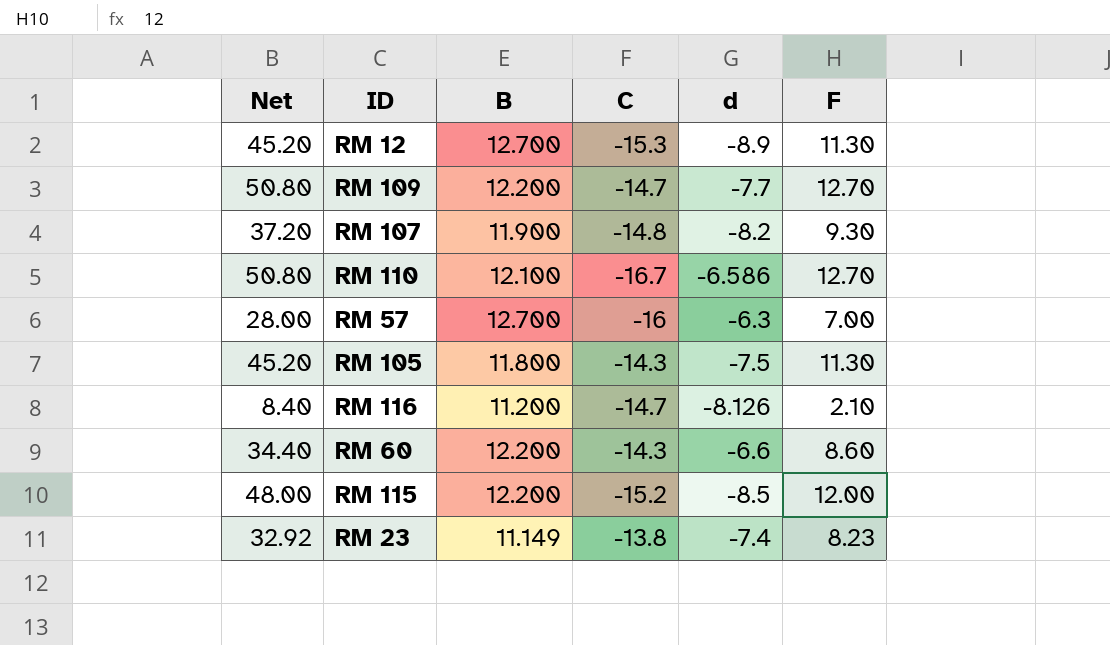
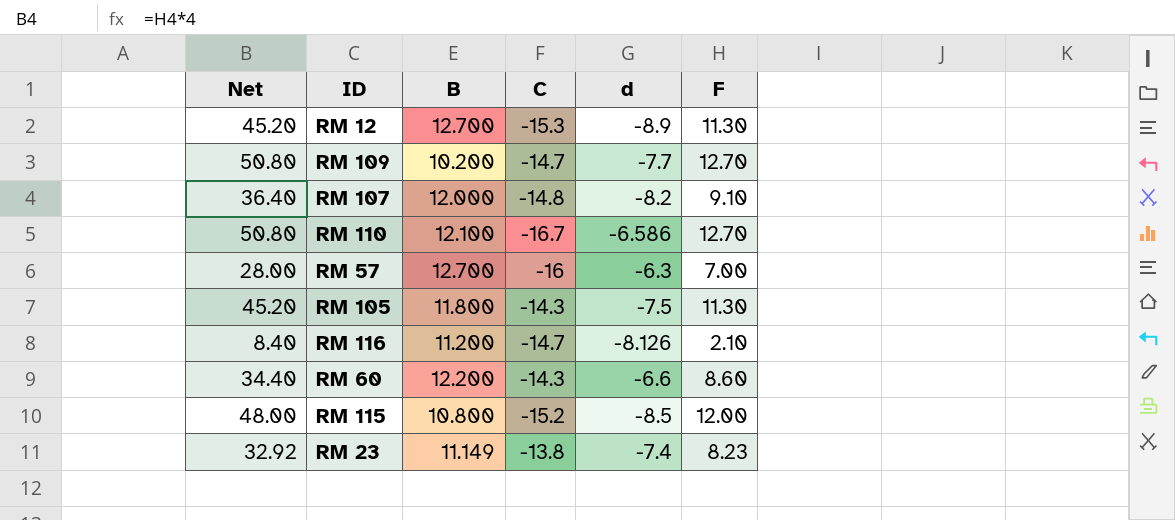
RM 109 | B: 12.200 -> 10.200
RM 107 | Net: 37.20 -> 36.40
RM 107 | B: 11.900 -> 12.000
RM 107 | F: 9.30 -> 9.10
RM 115 | B: 12.200 -> 10.800

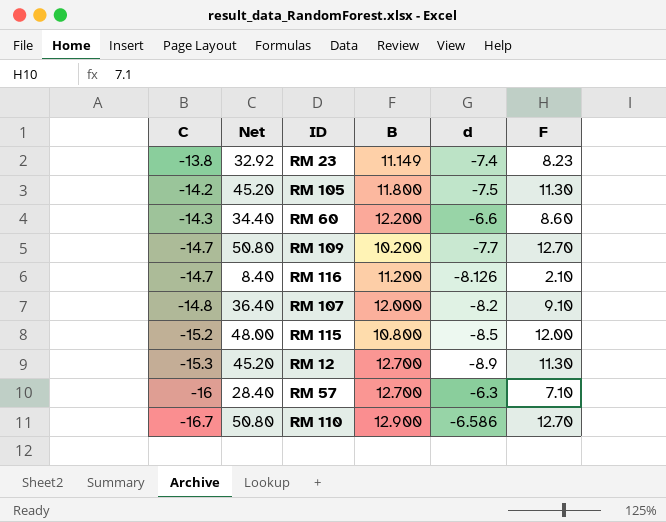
row order: none -> C descending
column C | position: 4 -> 1
RM 105 | C: -14.3 -> -14.2
RM 57 | Net: 28.00 -> 28.40
RM 57 | F: 7.00 -> 7.10
RM 110 | B: 12.100 -> 12.900

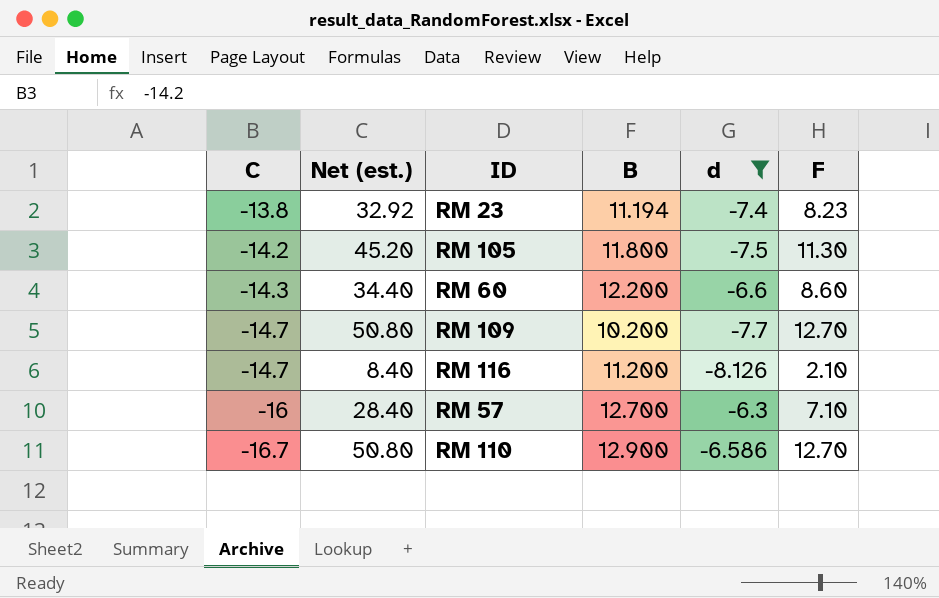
filter: none -> d >= -8.126
column name: Net -> Net (est.)
RM 23 | B: 11.149 -> 11.194

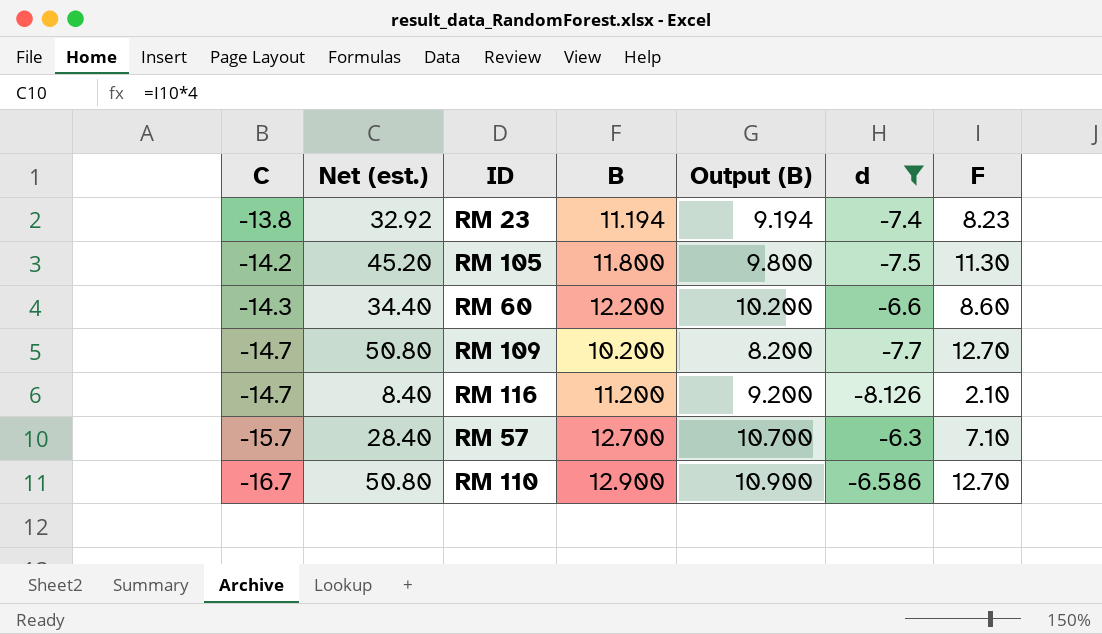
column Output (B) | formula: none -> [B] - 2
RM 57 | C: -16 -> -15.7

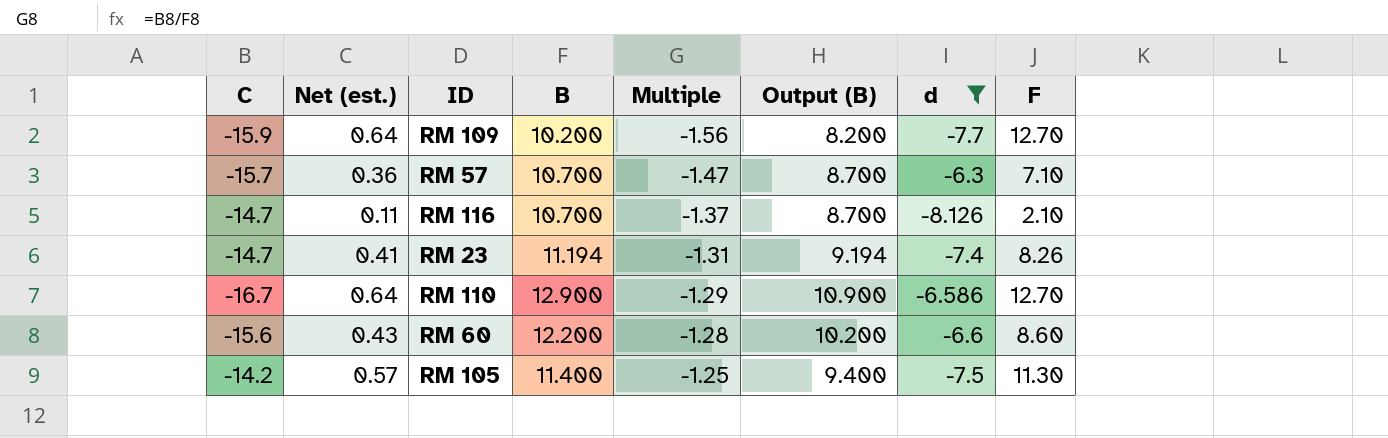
row order: C descending -> Multiple ascending
column Net (est.) | formula: [F] * 4 -> [F] * 0.05
column Multiple | formula: none -> [C] / [B]
RM 109 | C: -14.7 -> -15.9
RM 57 | B: 12.700 -> 10.700
RM 57 | Output (B): 10.700 -> 8.700
RM 116 | B: 11.200 -> 10.700
RM 116 | Output (B): 9.200 -> 8.700
RM 23 | C: -13.8 -> -14.7
RM 23 | F: 8.23 -> 8.26
RM 60 | C: -14.3 -> -15.6
RM 105 | B: 11.800 -> 11.400
RM 105 | Output (B): 9.800 -> 9.400

